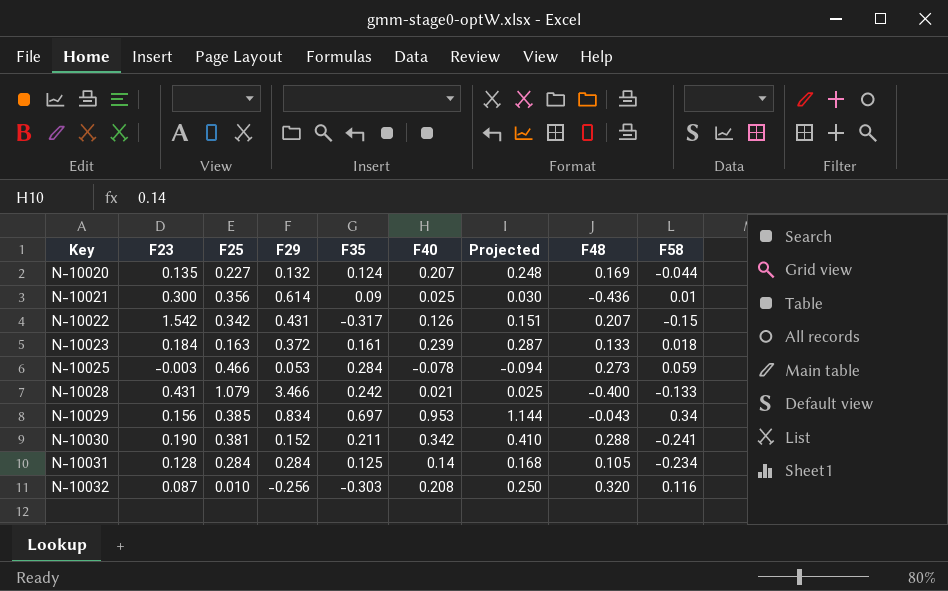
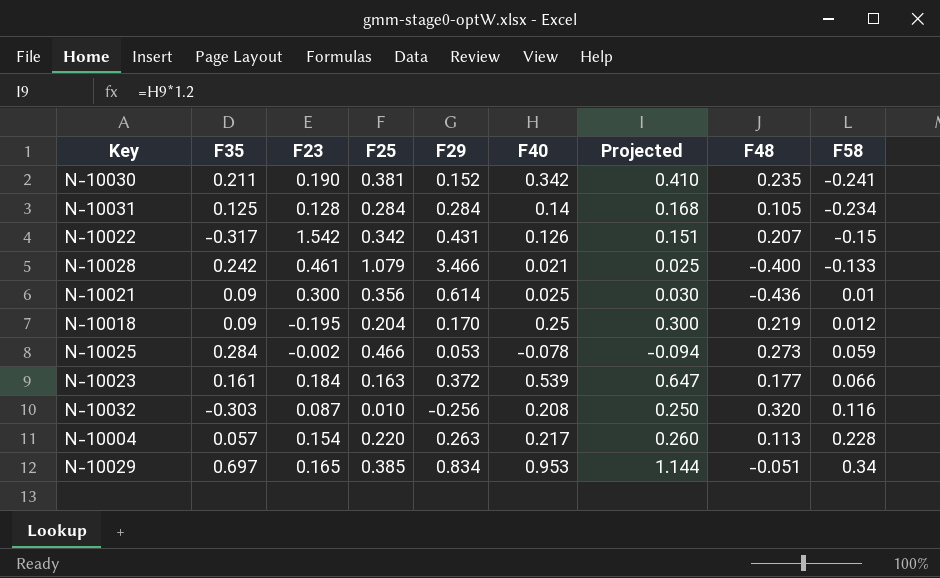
row order: Key ascending -> F58 ascending
column F35 | position: 5 -> 2
row N-10020: 0.135 | 0.227 | 0.132 | 0.124 | 0.207 | 0.248 | 0.169 | -0.044 -> none
N-10030 | F48: 0.288 -> 0.235
N-10028 | F23: 0.431 -> 0.461
row N-10018: none -> 0.09 | -0.195 | 0.204 | 0.170 | 0.25 | 0.300 | 0.219 | 0.012
N-10025 | F23: -0.003 -> -0.002
N-10023 | F40: 0.239 -> 0.539
N-10023 | Projected: 0.287 -> 0.647
N-10023 | F48: 0.133 -> 0.177
N-10023 | F58: 0.018 -> 0.066
row N-10004: none -> 0.057 | 0.154 | 0.220 | 0.263 | 0.217 | 0.260 | 0.113 | 0.228
N-10029 | F23: 0.156 -> 0.165
N-10029 | F48: -0.043 -> -0.051

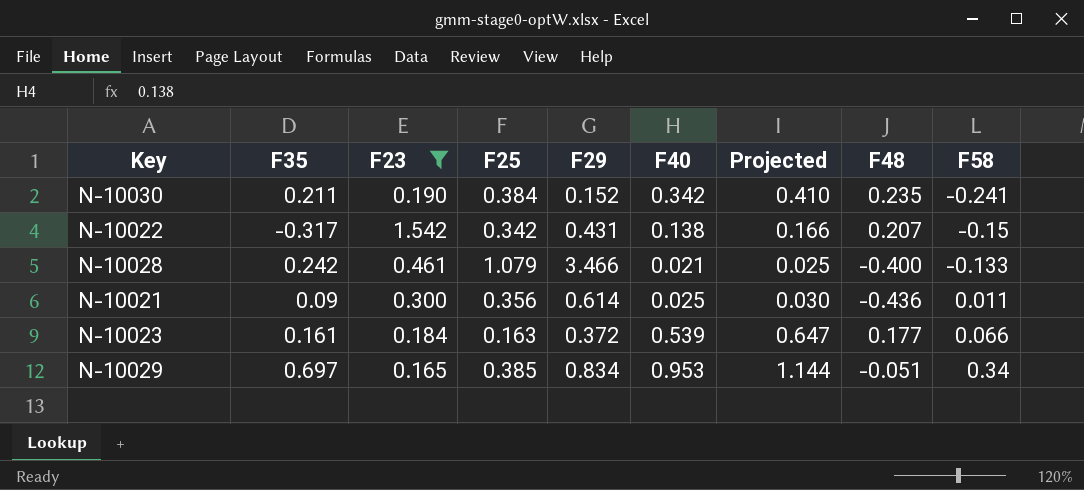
filter: none -> F23 >= 0.165
N-10030 | F25: 0.381 -> 0.384
N-10022 | F40: 0.126 -> 0.138
N-10022 | Projected: 0.151 -> 0.166
N-10021 | F58: 0.01 -> 0.011

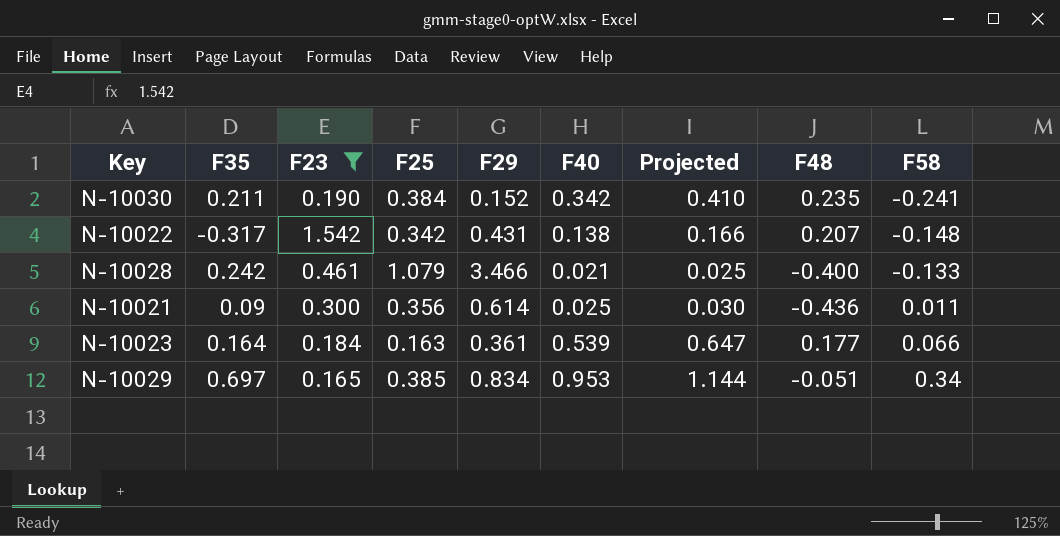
N-10022 | F58: -0.15 -> -0.148
N-10023 | F35: 0.161 -> 0.164
N-10023 | F29: 0.372 -> 0.361

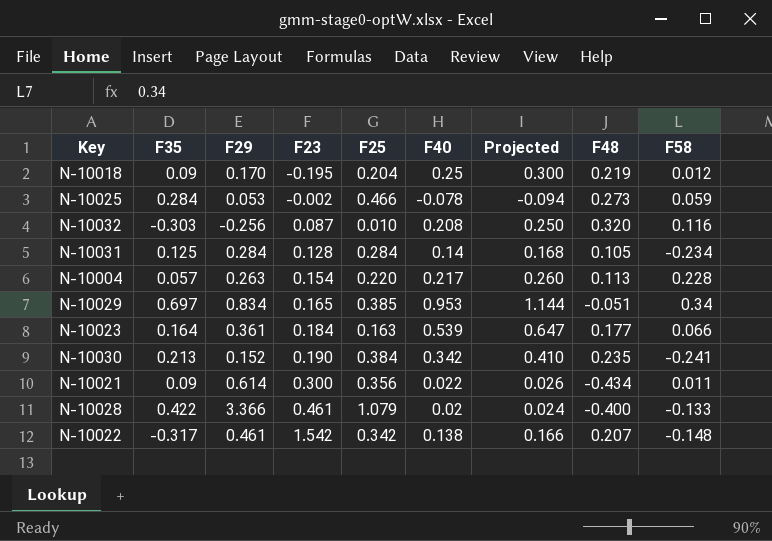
filter: F23 >= 0.165 -> none
row order: F58 ascending -> F23 ascending
column F29 | position: 5 -> 3
N-10030 | F35: 0.211 -> 0.213
N-10021 | F40: 0.025 -> 0.022
N-10021 | Projected: 0.030 -> 0.026
N-10021 | F48: -0.436 -> -0.434
N-10028 | F35: 0.242 -> 0.422
N-10028 | F29: 3.466 -> 3.366
N-10028 | F40: 0.021 -> 0.02
N-10028 | Projected: 0.025 -> 0.024
N-10022 | F29: 0.431 -> 0.461

